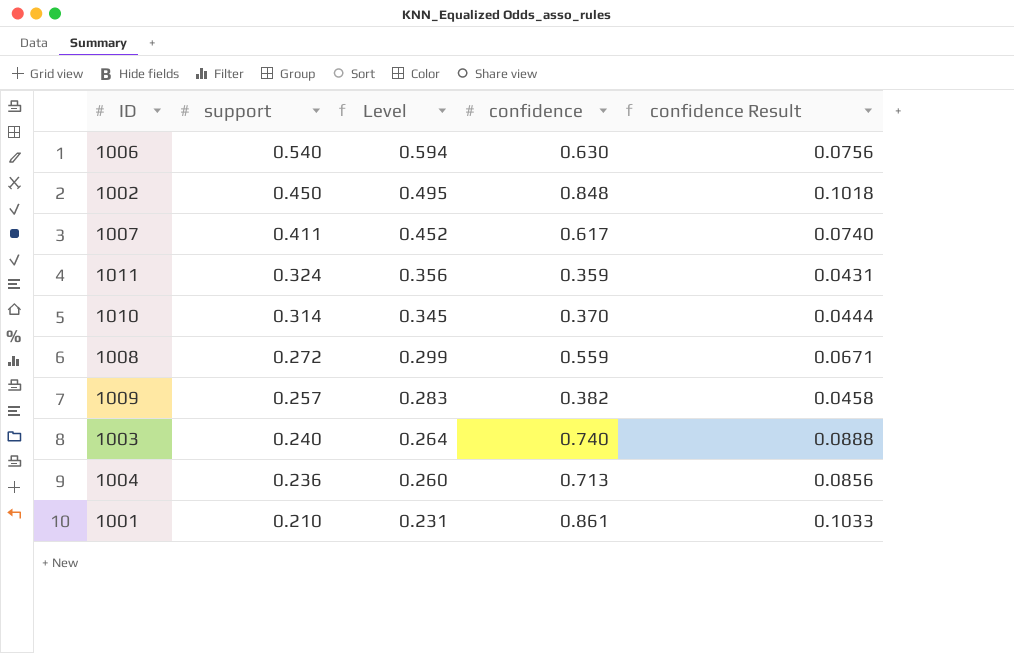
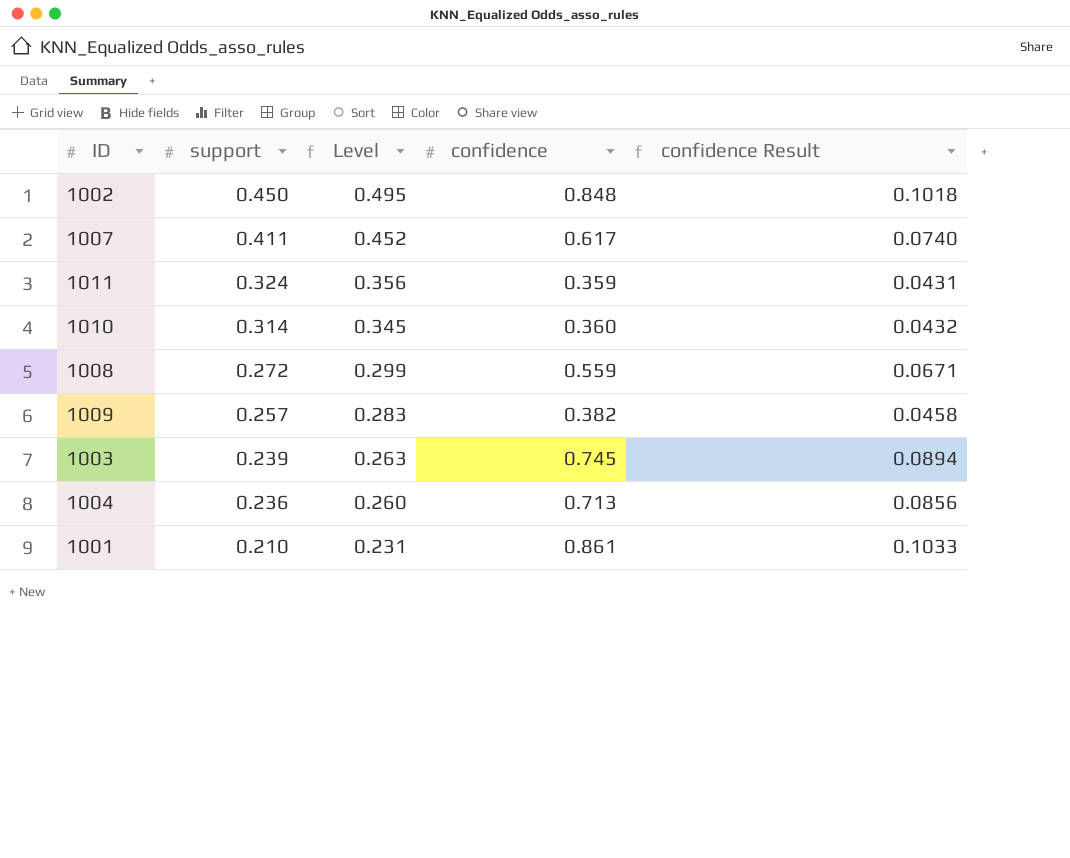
row 1006: 0.540 | 0.594 | 0.630 | 0.0756 -> none
1010 | confidence: 0.370 -> 0.360
1010 | confidence Result: 0.0444 -> 0.0432
1003 | support: 0.240 -> 0.239
1003 | Level: 0.264 -> 0.263
1003 | confidence: 0.740 -> 0.745
1003 | confidence Result: 0.0888 -> 0.0894

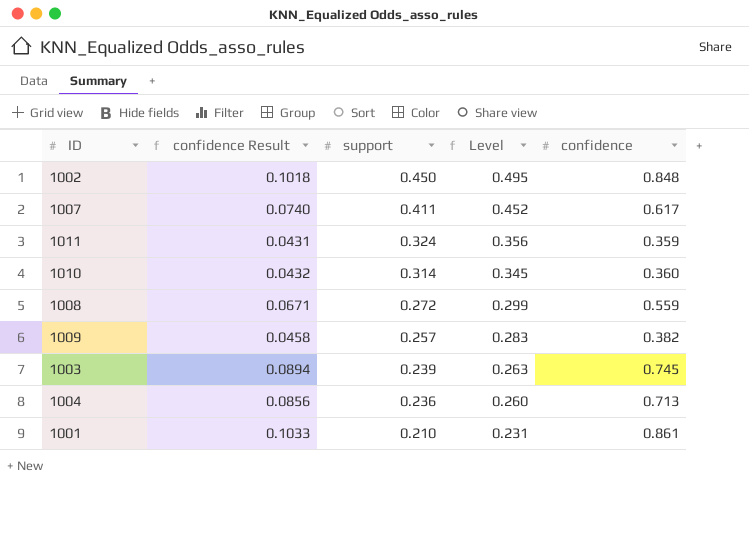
column confidence Result | position: 5 -> 2

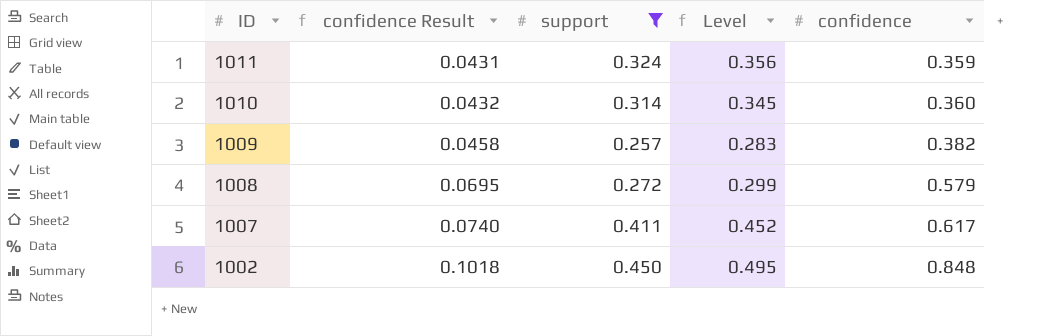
filter: none -> support >= 0.257
row order: support descending -> ID descending
1008 | confidence Result: 0.0671 -> 0.0695
1008 | confidence: 0.559 -> 0.579

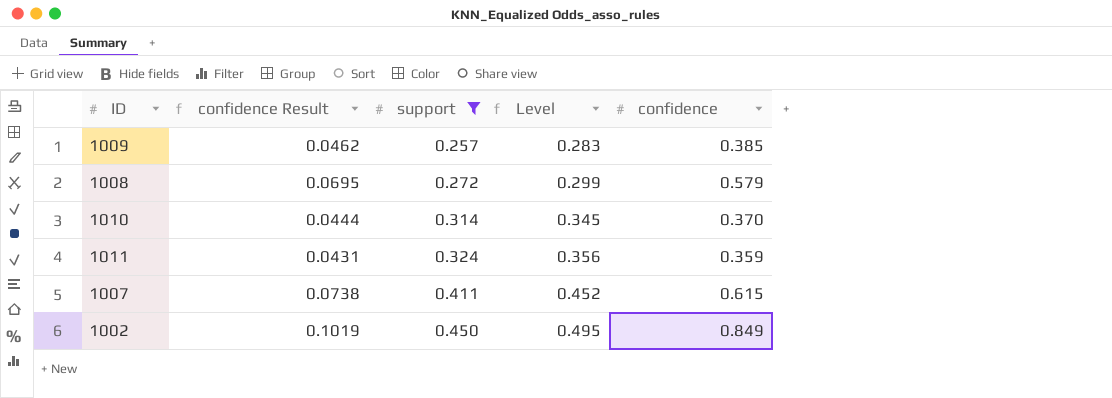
row order: ID descending -> support ascending
1009 | confidence Result: 0.0458 -> 0.0462
1009 | confidence: 0.382 -> 0.385
1010 | confidence Result: 0.0432 -> 0.0444
1010 | confidence: 0.360 -> 0.370
1007 | confidence Result: 0.0740 -> 0.0738
1007 | confidence: 0.617 -> 0.615
1002 | confidence Result: 0.1018 -> 0.1019
1002 | confidence: 0.848 -> 0.849

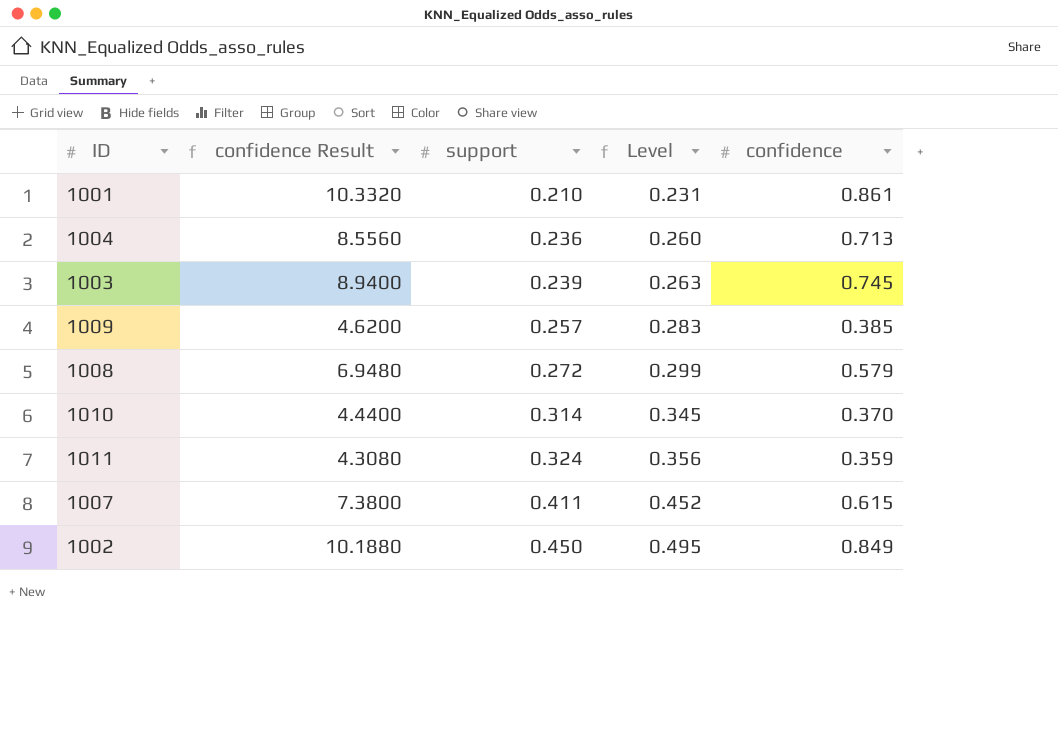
filter: support >= 0.257 -> none
column confidence Result | formula: [confidence] * 0.12 -> [confidence] * 12

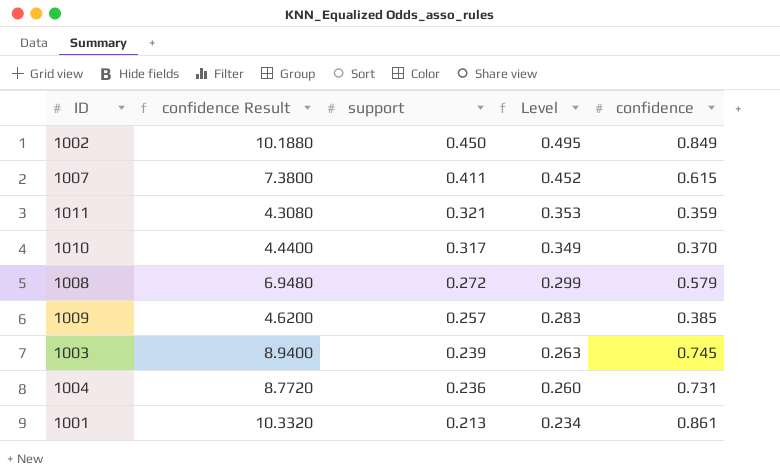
row order: support ascending -> support descending
1011 | support: 0.324 -> 0.321
1011 | Level: 0.356 -> 0.353
1010 | support: 0.314 -> 0.317
1010 | Level: 0.345 -> 0.349
1004 | confidence Result: 8.5560 -> 8.7720
1004 | confidence: 0.713 -> 0.731
1001 | support: 0.210 -> 0.213
1001 | Level: 0.231 -> 0.234

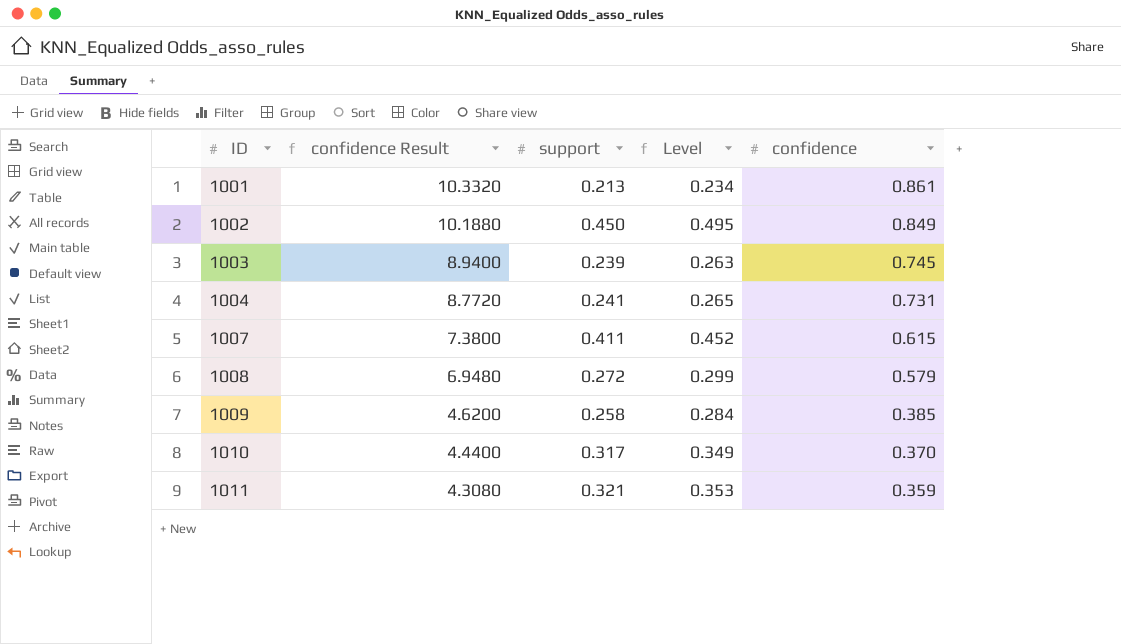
row order: support descending -> ID ascending
1004 | support: 0.236 -> 0.241
1004 | Level: 0.260 -> 0.265
1009 | support: 0.257 -> 0.258
1009 | Level: 0.283 -> 0.284

